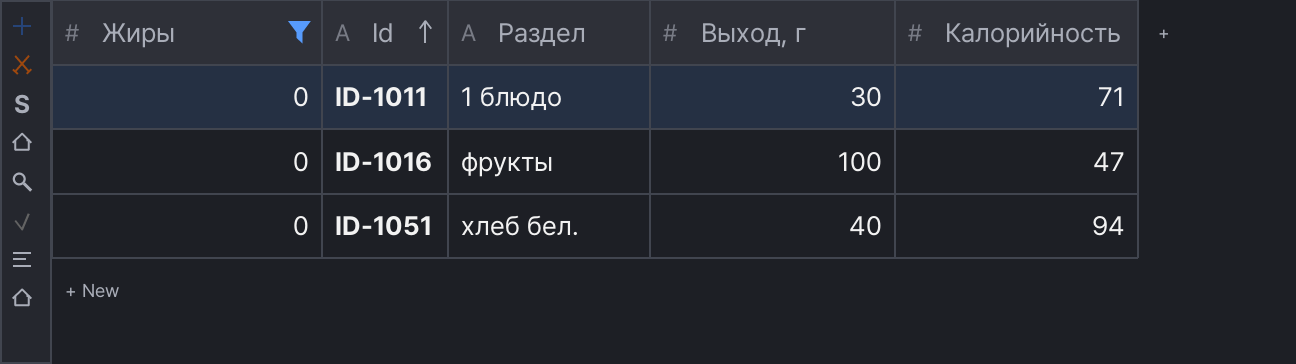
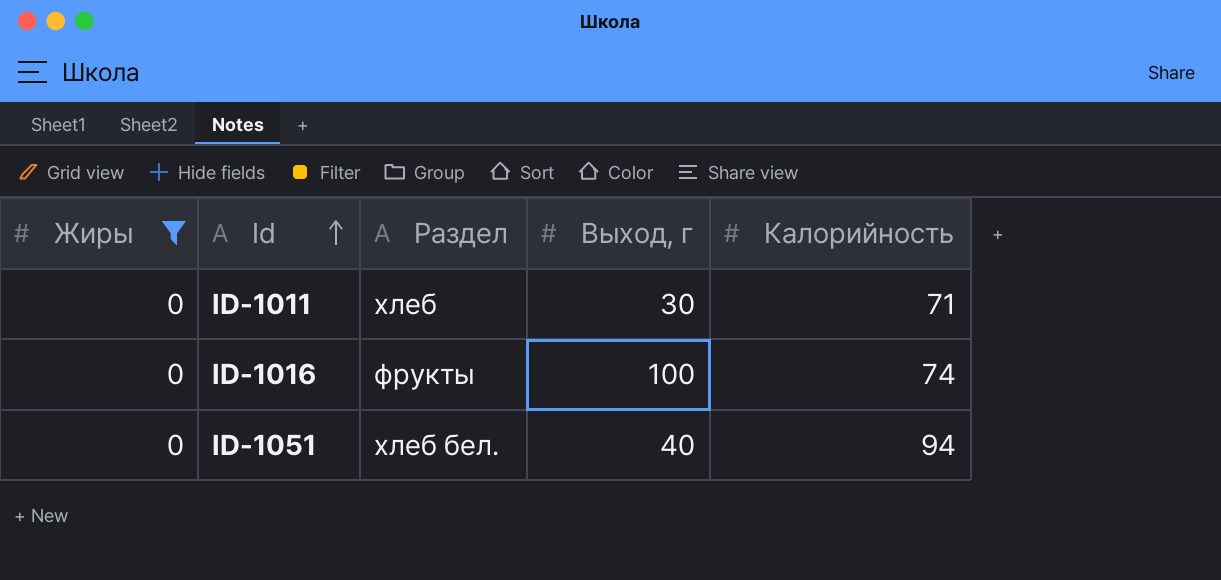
ID-1011 | Раздел: 1 блюдо -> хлеб
ID-1016 | Калорийность: 47 -> 74

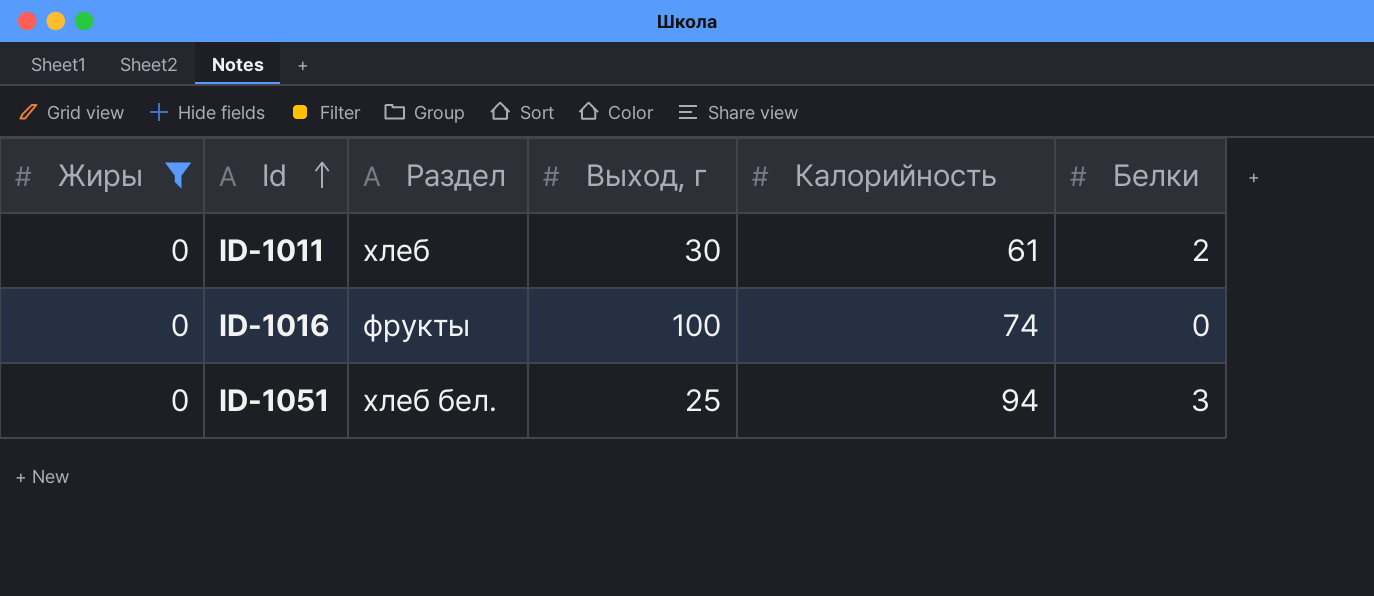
column Белки | position: none -> 6
ID-1011 | Калорийность: 71 -> 61
ID-1051 | Выход, г: 40 -> 25

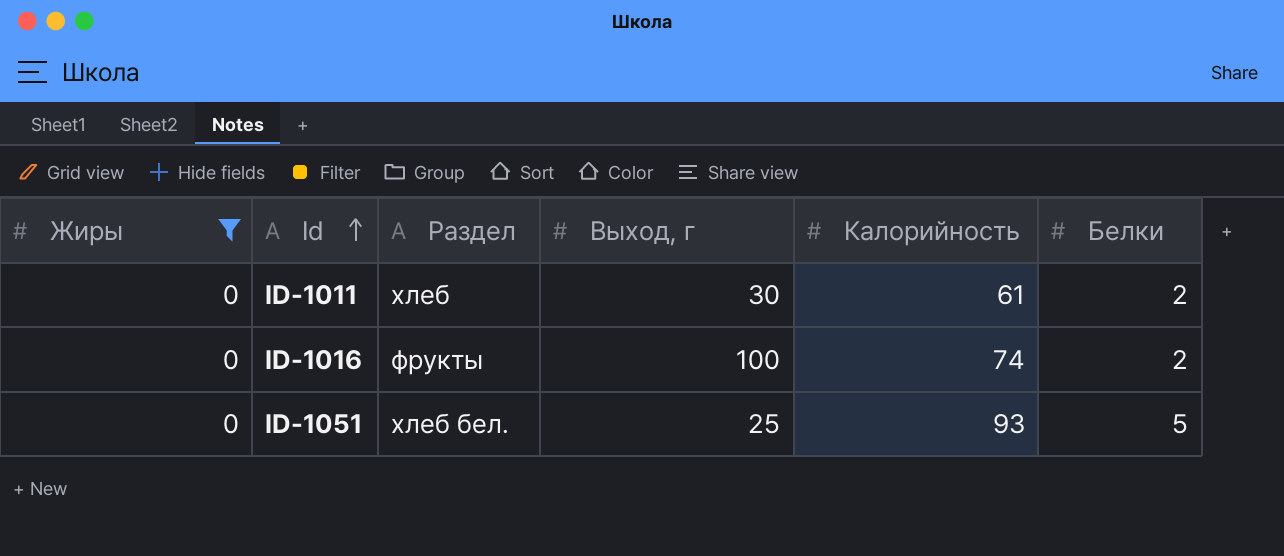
ID-1016 | Белки: 0 -> 2
ID-1051 | Калорийность: 94 -> 93
ID-1051 | Белки: 3 -> 5

